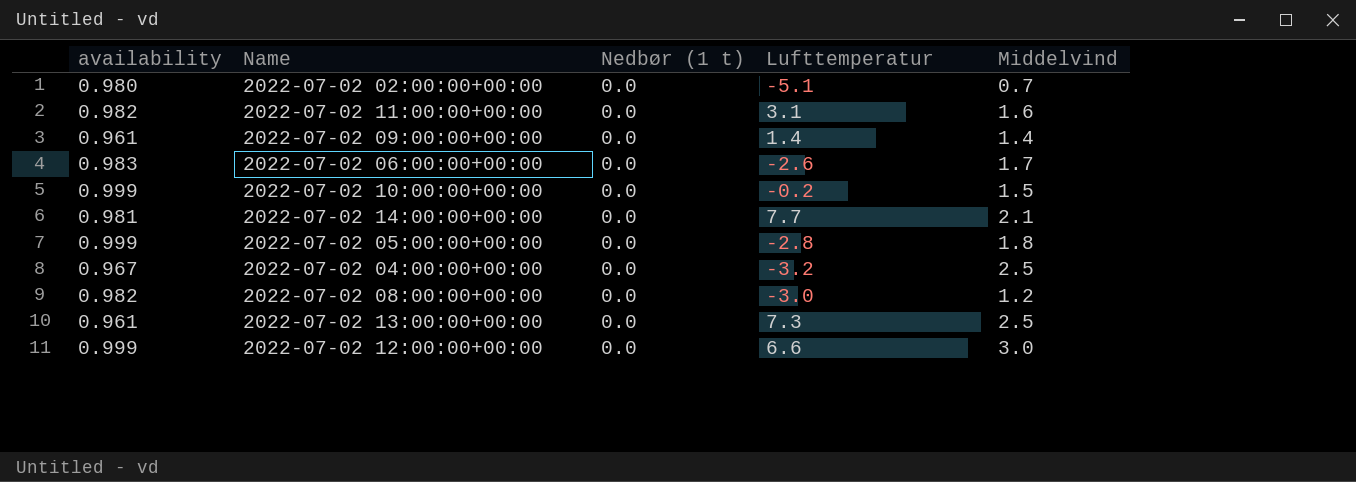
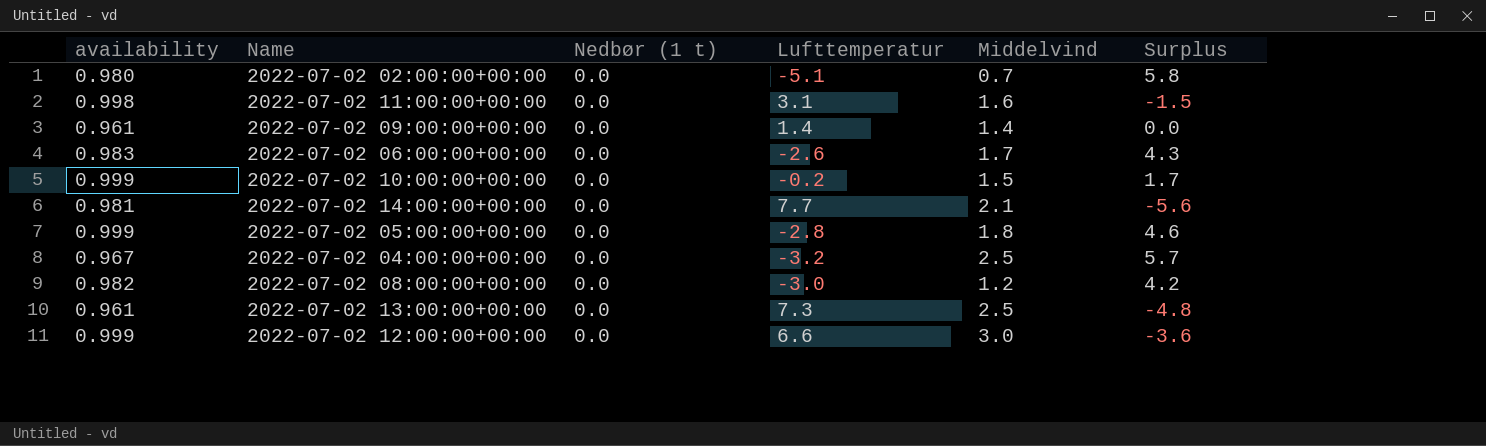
column Surplus | formula: none -> [Middelvind] - [Lufttemperatur]
2022-07-02 11:00:00+00:00 | availability: 0.982 -> 0.998

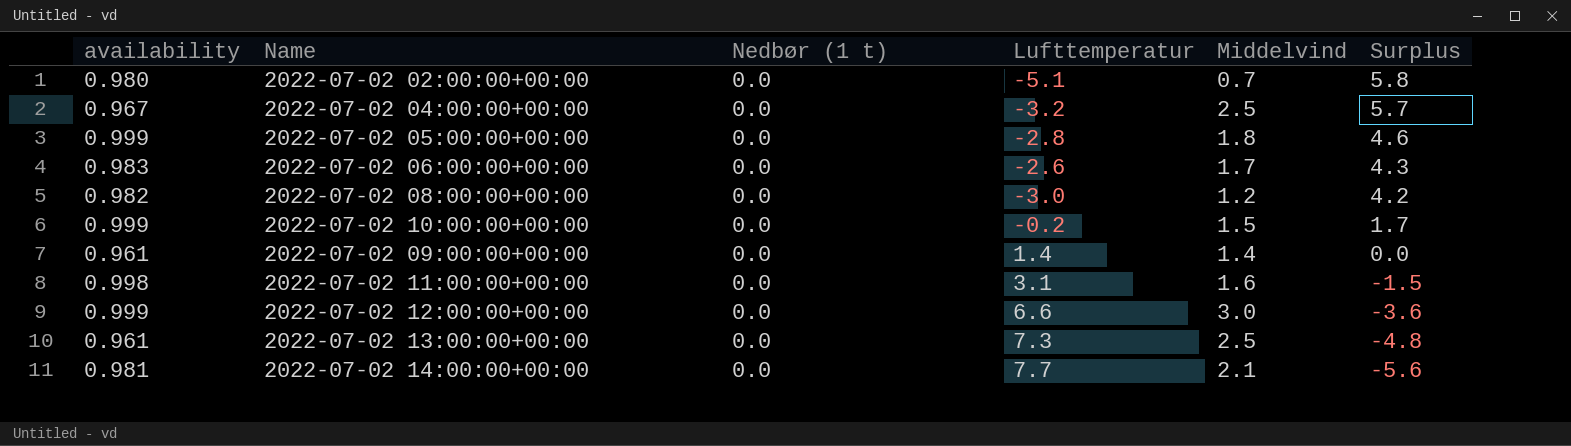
row order: none -> Surplus descending

